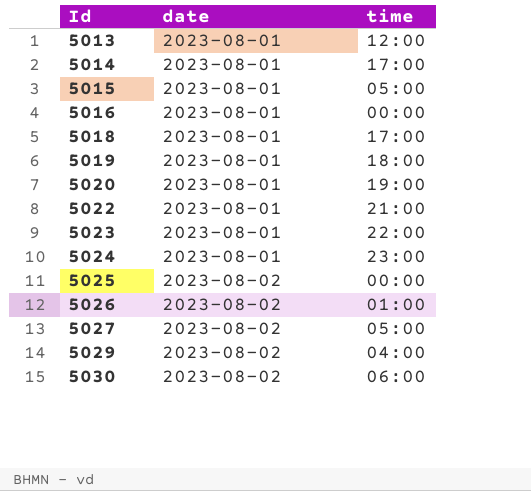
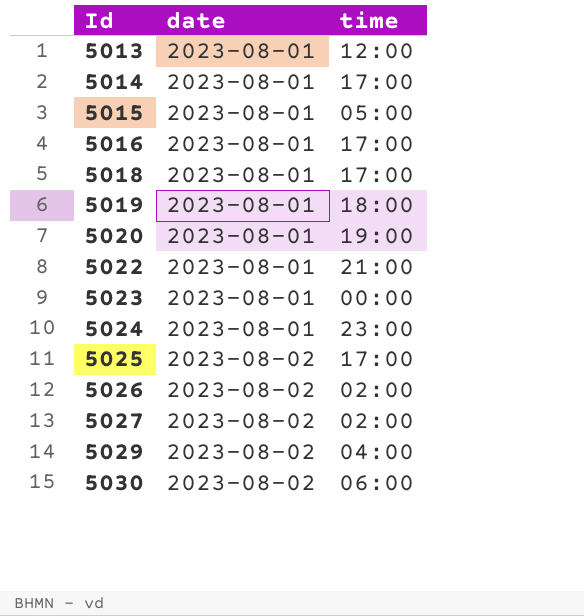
5016 | time: 00:00 -> 17:00
5023 | time: 22:00 -> 00:00
5025 | time: 00:00 -> 17:00
5026 | time: 01:00 -> 02:00
5027 | time: 05:00 -> 02:00

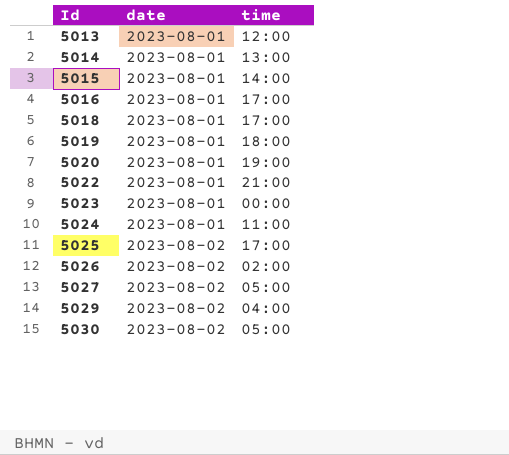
5014 | time: 17:00 -> 13:00
5015 | time: 05:00 -> 14:00
5024 | time: 23:00 -> 11:00
5027 | time: 02:00 -> 05:00
5030 | time: 06:00 -> 05:00

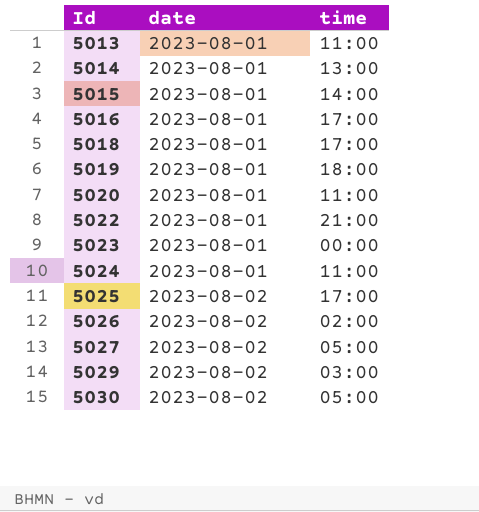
5013 | time: 12:00 -> 11:00
5020 | time: 19:00 -> 11:00
5029 | time: 04:00 -> 03:00

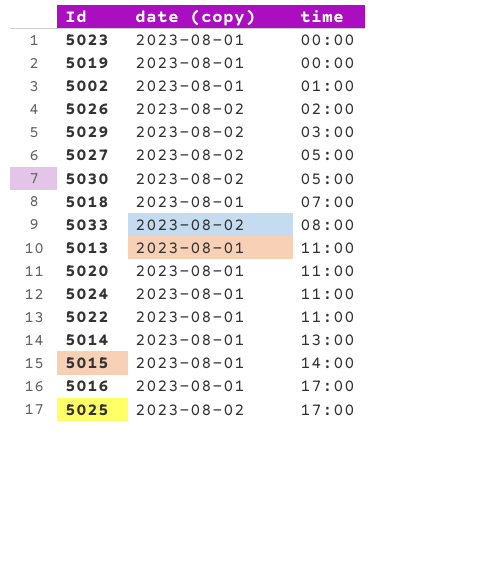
row order: Id ascending -> time ascending
column name: date -> date (copy)
5019 | time: 18:00 -> 00:00
row 5002: none -> 2023-08-01 | 01:00
5018 | time: 17:00 -> 07:00
row 5033: none -> 2023-08-02 | 08:00
5022 | time: 21:00 -> 11:00

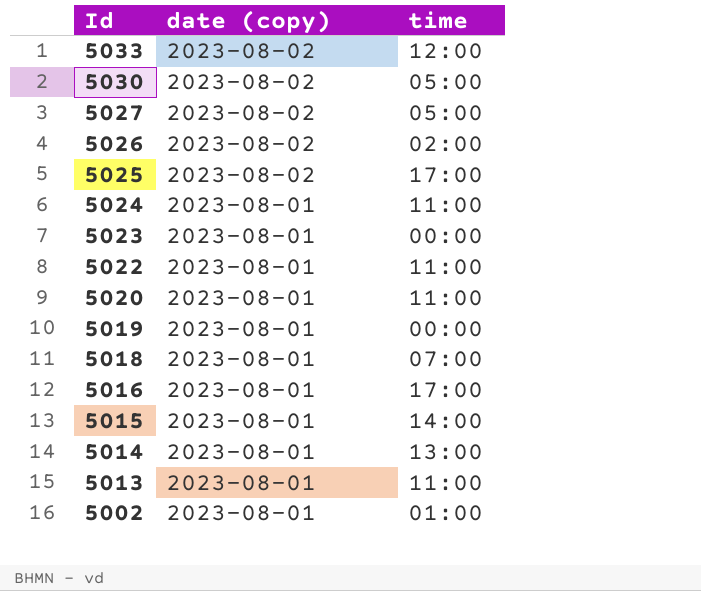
row order: time ascending -> Id descending
row 5029: 2023-08-02 | 03:00 -> none
5033 | time: 08:00 -> 12:00

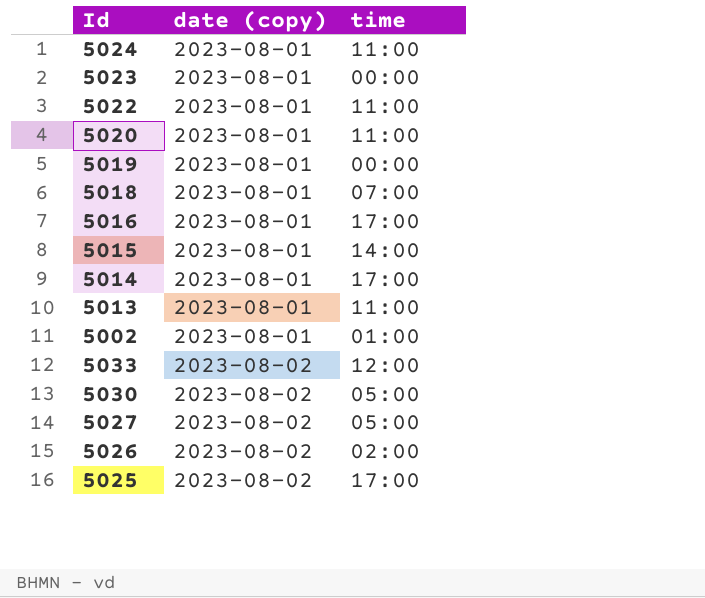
row order: Id descending -> date (copy) ascending
5014 | time: 13:00 -> 17:00

